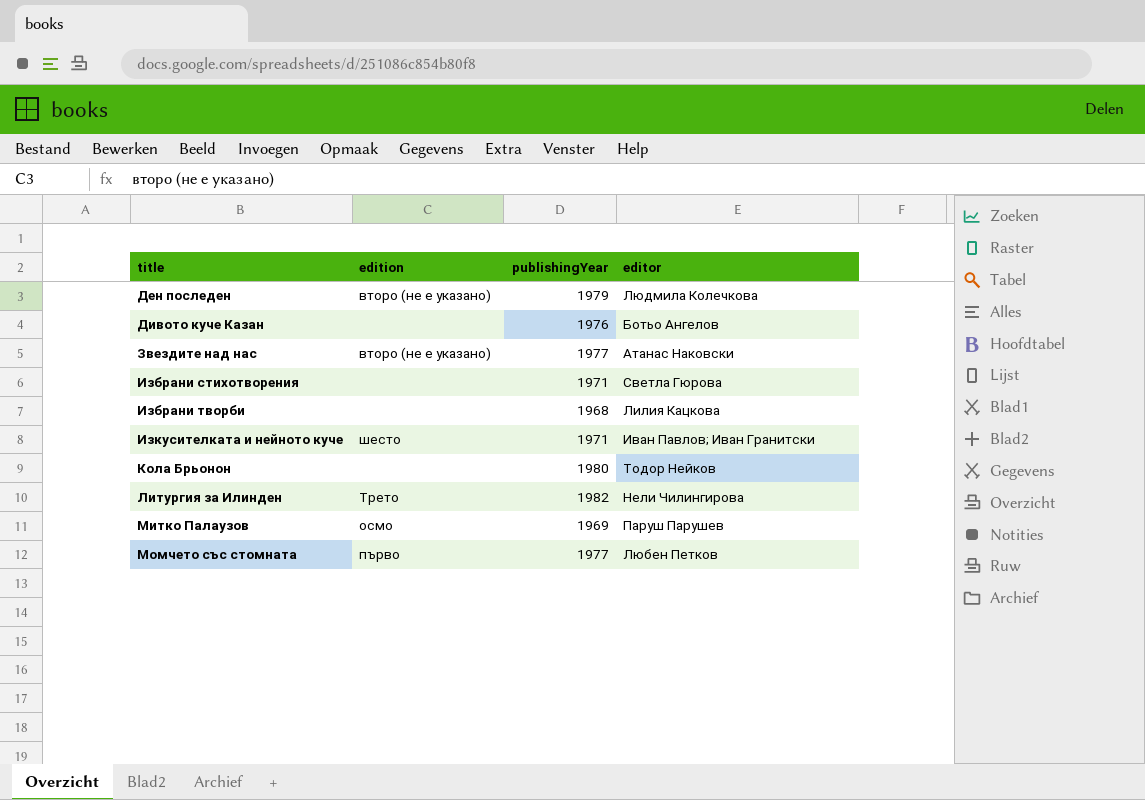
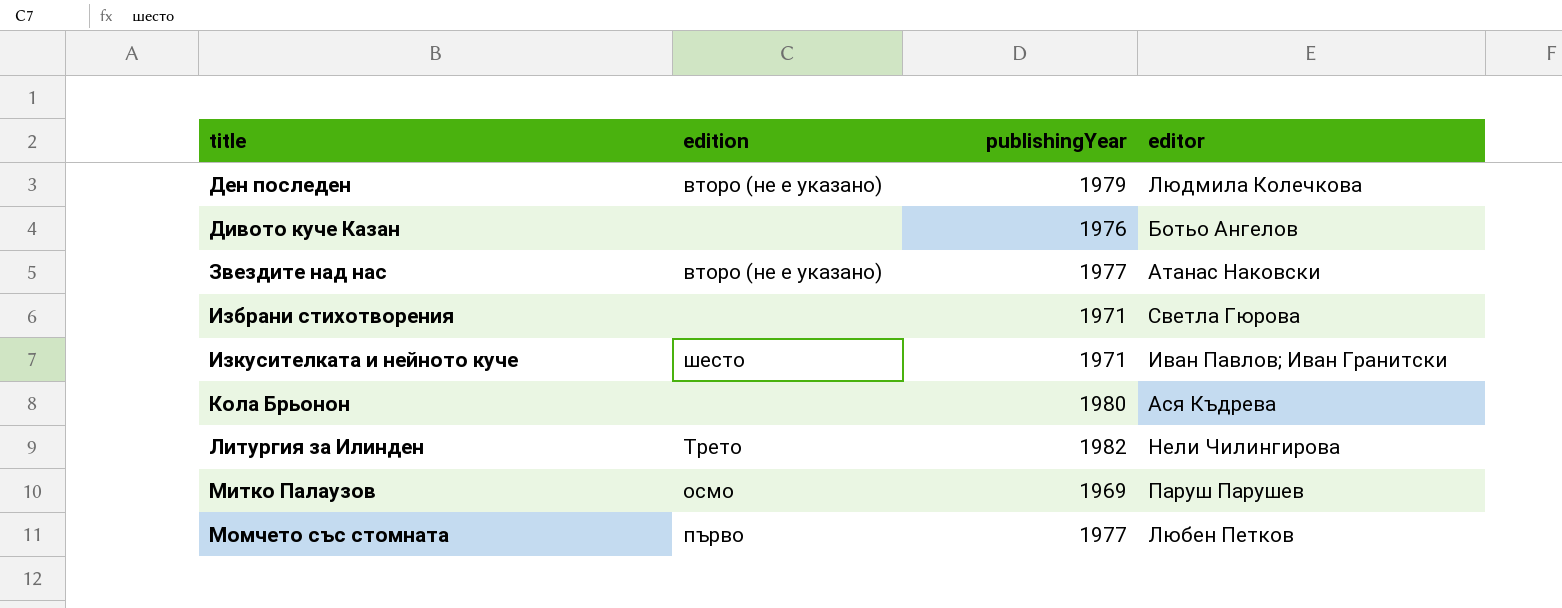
row Избрани творби: none | 1968 | Лилия Кацкова -> none
Кола Брьонон | editor: Тодор Нейков -> Ася Къдрева

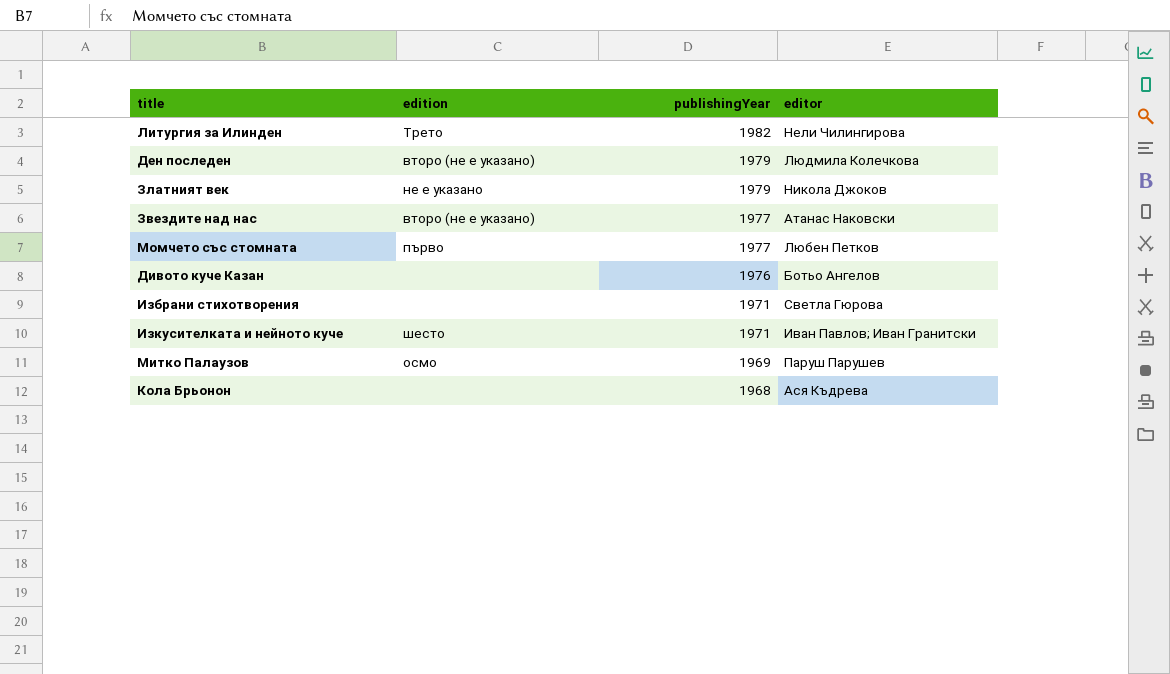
row order: title ascending -> publishingYear descending
row Златният век: none -> не е указано | 1979 | Никола Джоков
Кола Брьонон | publishingYear: 1980 -> 1968

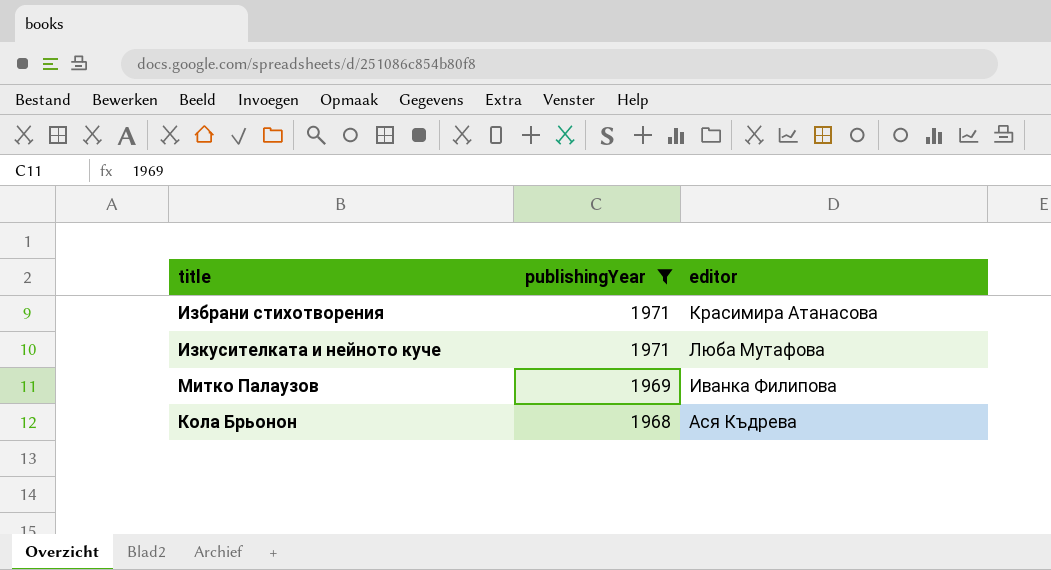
filter: none -> publishingYear <= 1971
column edition | position: 2 -> none
Избрани стихотворения | editor: Светла Гюрова -> Красимира Атанасова
Изкусителката и нейното куче | editor: Иван Павлов; Иван Гранитски -> Люба Мутафова
Митко Палаузов | editor: Паруш Парушев -> Иванка Филипова

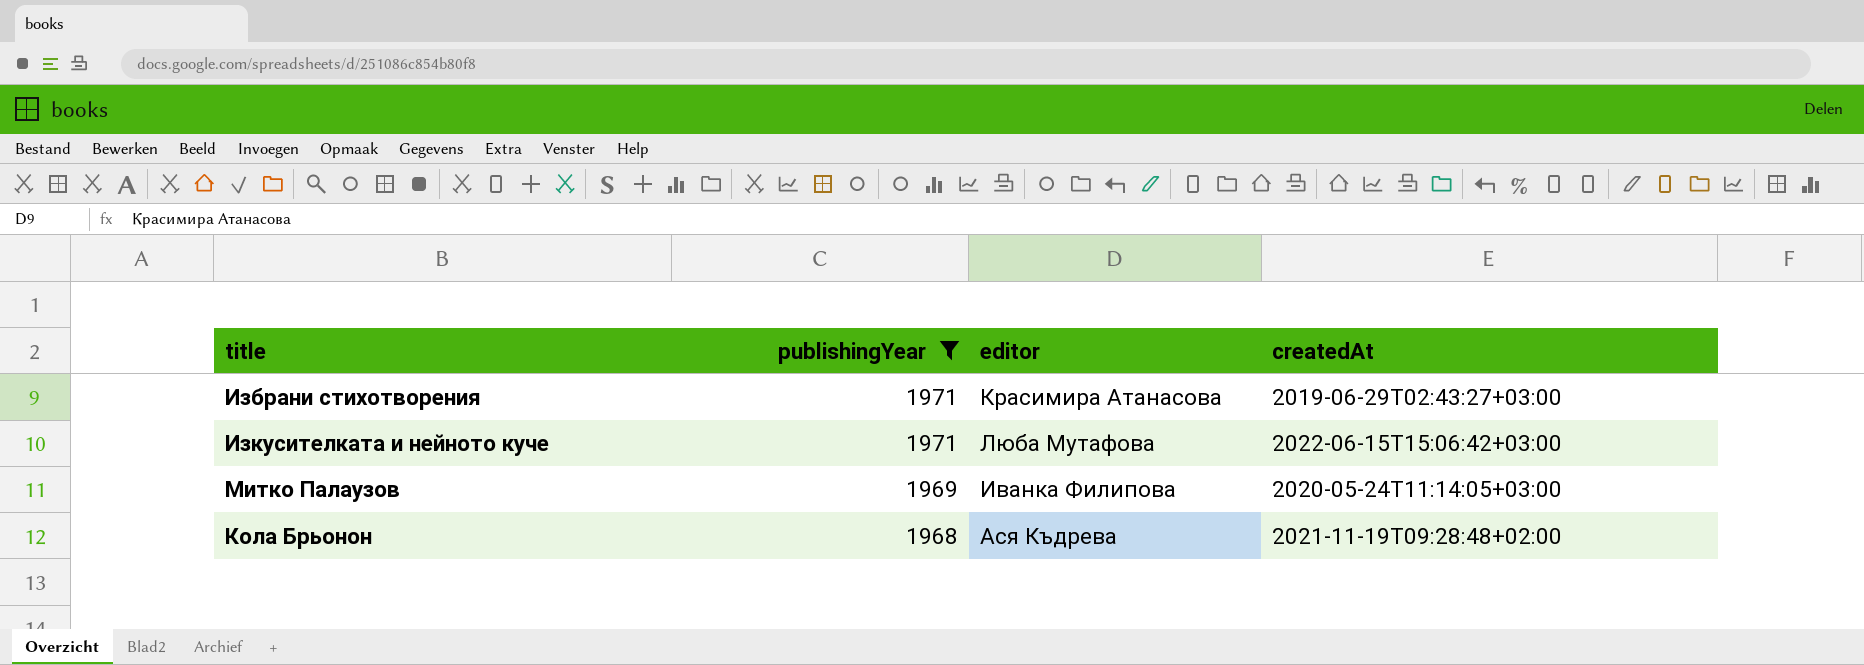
column createdAt | position: none -> 4

